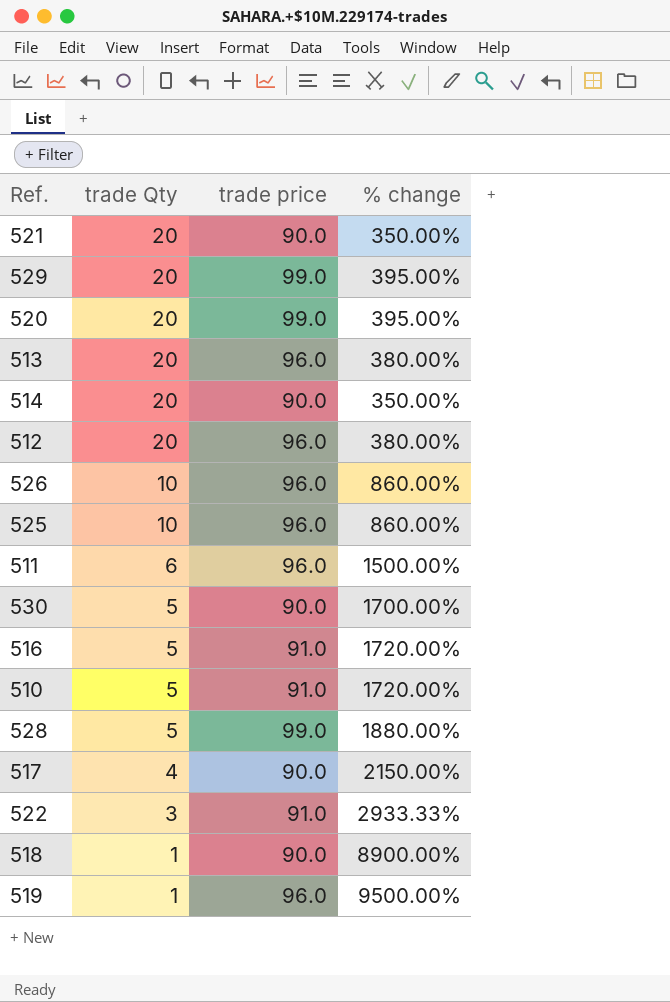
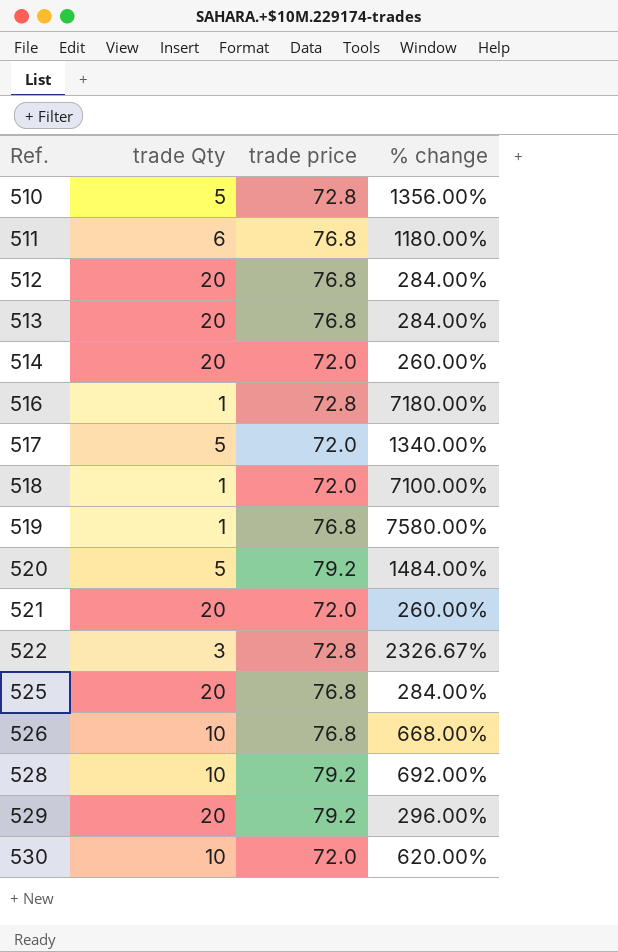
row order: trade Qty descending -> Ref. ascending
510 | trade price: 91.0 -> 72.8
510 | % change: 1720.00% -> 1356.00%
511 | trade price: 96.0 -> 76.8
511 | % change: 1500.00% -> 1180.00%
512 | trade price: 96.0 -> 76.8
512 | % change: 380.00% -> 284.00%
513 | trade price: 96.0 -> 76.8
513 | % change: 380.00% -> 284.00%
514 | trade price: 90.0 -> 72.0
514 | % change: 350.00% -> 260.00%
516 | trade Qty: 5 -> 1
516 | trade price: 91.0 -> 72.8
516 | % change: 1720.00% -> 7180.00%
517 | trade Qty: 4 -> 5
517 | trade price: 90.0 -> 72.0
517 | % change: 2150.00% -> 1340.00%
518 | trade price: 90.0 -> 72.0
518 | % change: 8900.00% -> 7100.00%
519 | trade price: 96.0 -> 76.8
519 | % change: 9500.00% -> 7580.00%
520 | trade Qty: 20 -> 5
520 | trade price: 99.0 -> 79.2
520 | % change: 395.00% -> 1484.00%
521 | trade price: 90.0 -> 72.0
521 | % change: 350.00% -> 260.00%
522 | trade price: 91.0 -> 72.8
522 | % change: 2933.33% -> 2326.67%
525 | trade Qty: 10 -> 20
525 | trade price: 96.0 -> 76.8
525 | % change: 860.00% -> 284.00%
526 | trade price: 96.0 -> 76.8
526 | % change: 860.00% -> 668.00%
528 | trade Qty: 5 -> 10
528 | trade price: 99.0 -> 79.2
528 | % change: 1880.00% -> 692.00%
529 | trade price: 99.0 -> 79.2
529 | % change: 395.00% -> 296.00%
530 | trade Qty: 5 -> 10
530 | trade price: 90.0 -> 72.0
530 | % change: 1700.00% -> 620.00%

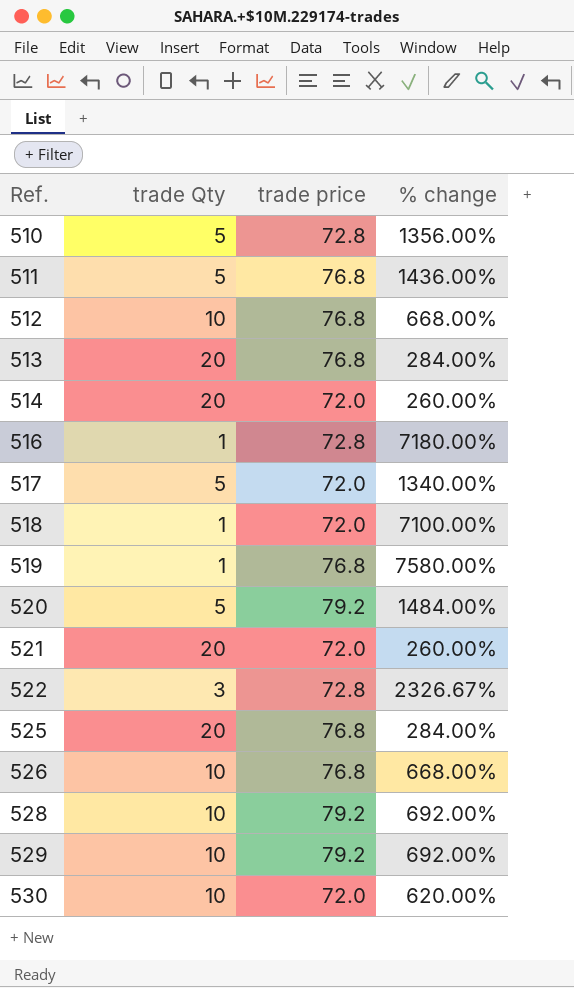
511 | trade Qty: 6 -> 5
511 | % change: 1180.00% -> 1436.00%
512 | trade Qty: 20 -> 10
512 | % change: 284.00% -> 668.00%
529 | trade Qty: 20 -> 10
529 | % change: 296.00% -> 692.00%

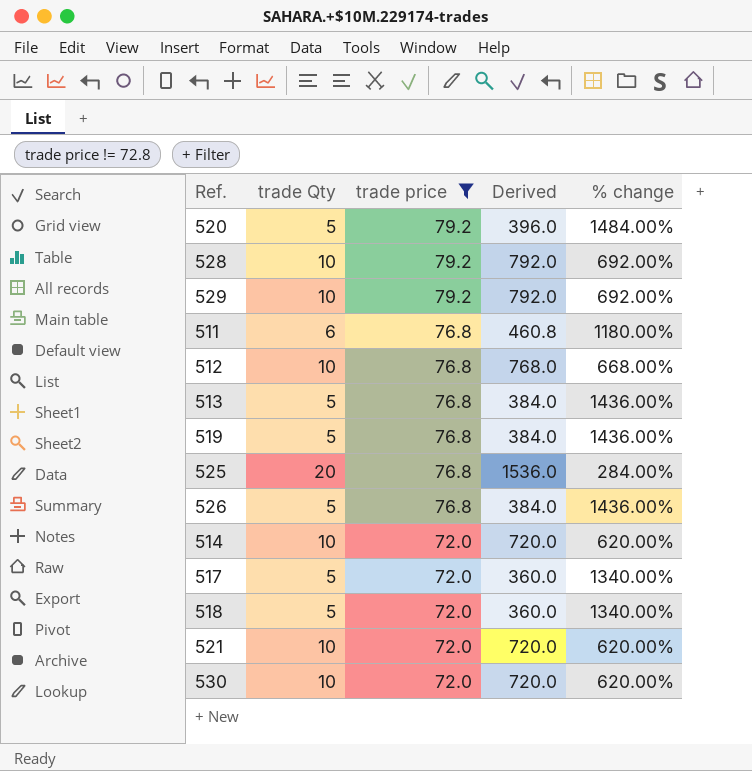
filter: none -> trade price != 72.8
row order: Ref. ascending -> trade price descending
column Derived | formula: none -> [trade Qty] * [trade price]
511 | trade Qty: 5 -> 6
511 | % change: 1436.00% -> 1180.00%
513 | trade Qty: 20 -> 5
513 | % change: 284.00% -> 1436.00%
519 | trade Qty: 1 -> 5
519 | % change: 7580.00% -> 1436.00%
526 | trade Qty: 10 -> 5
526 | % change: 668.00% -> 1436.00%
514 | trade Qty: 20 -> 10
514 | % change: 260.00% -> 620.00%
518 | trade Qty: 1 -> 5
518 | % change: 7100.00% -> 1340.00%
521 | trade Qty: 20 -> 10
521 | % change: 260.00% -> 620.00%

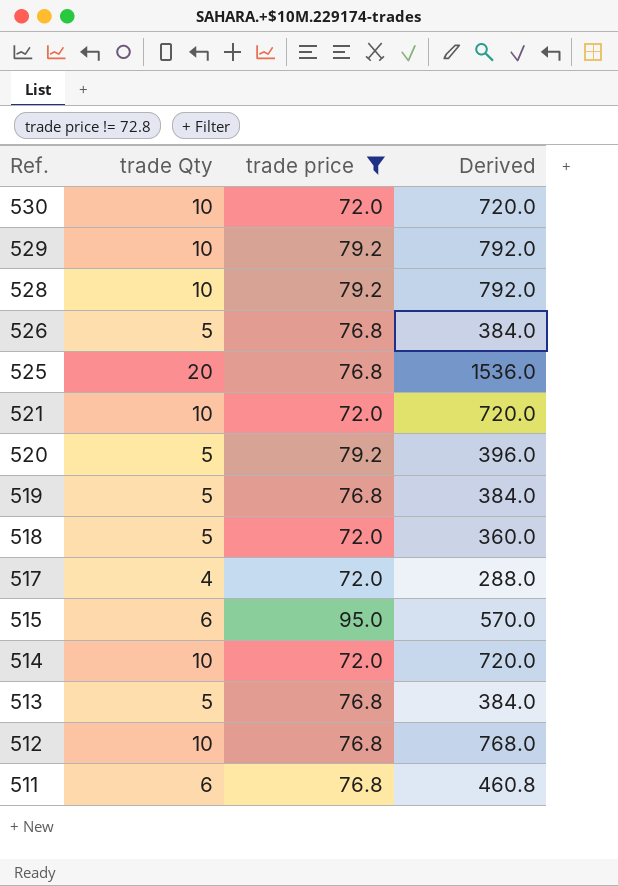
row order: trade price descending -> Ref. descending
column % change | formula: ([trade price] - [trade Qty]) / [trade Qty] -> none
517 | trade Qty: 5 -> 4
517 | Derived: 360.0 -> 288.0
row 515: none -> 6 | 95.0 | 570.0

